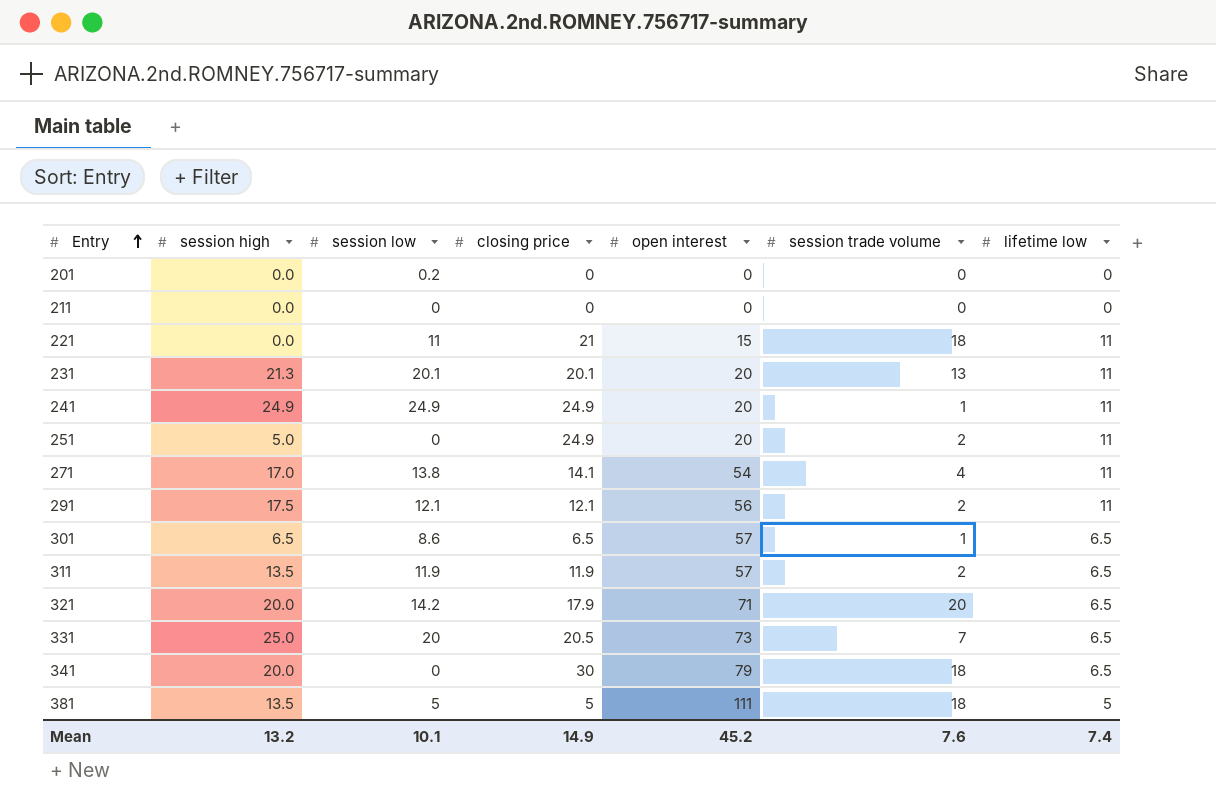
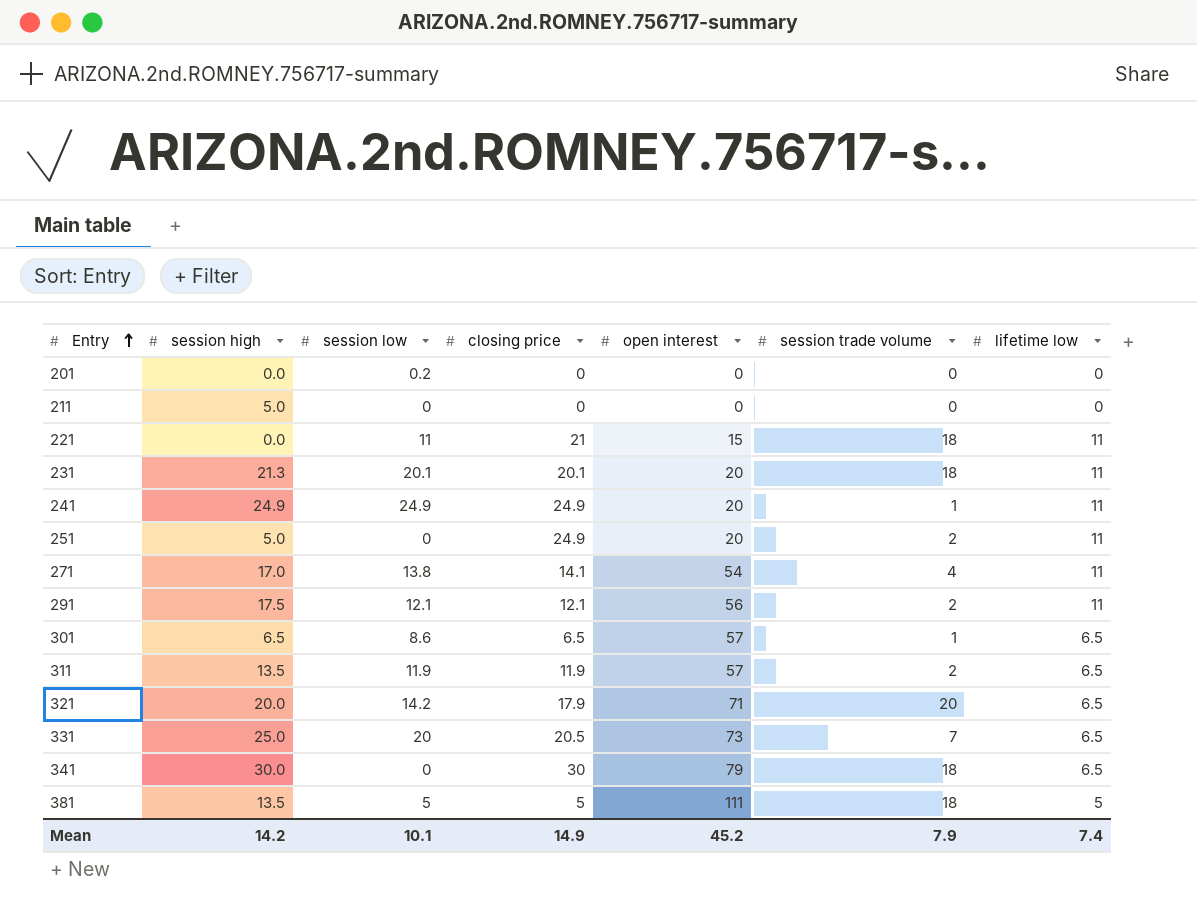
211 | session high: 0.0 -> 5.0
231 | session trade volume: 13 -> 18
341 | session high: 20.0 -> 30.0
Mean | session high: 13.2 -> 14.2
Mean | session trade volume: 7.6 -> 7.9

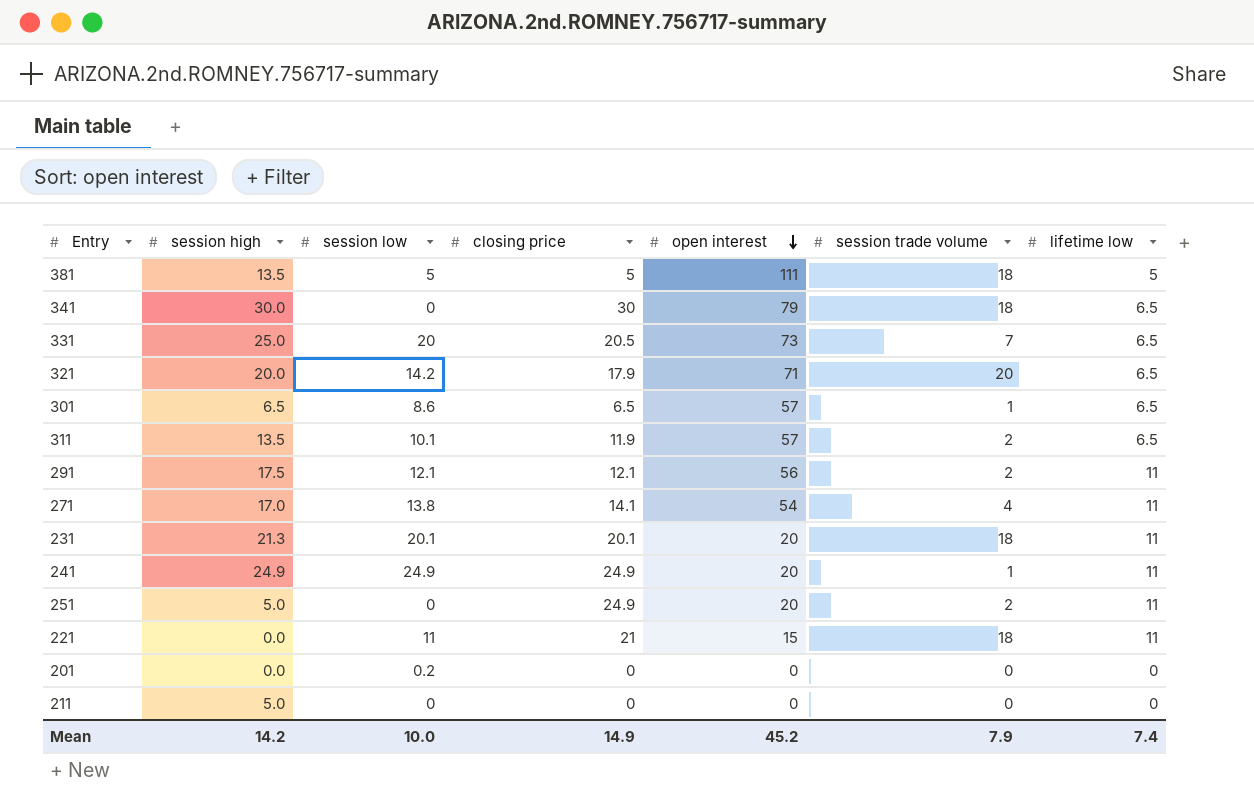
row order: Entry ascending -> open interest descending
311 | session low: 11.9 -> 10.1
Mean | session low: 10.1 -> 10.0

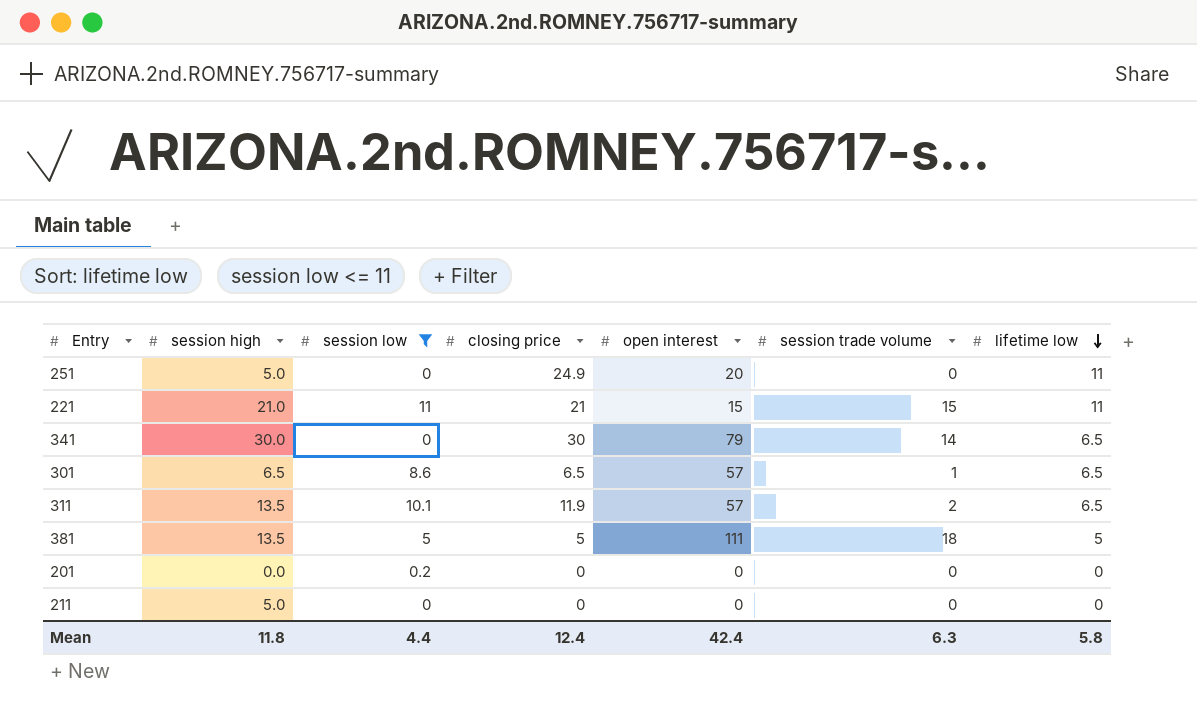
filter: none -> session low <= 11
row order: open interest descending -> lifetime low descending
251 | session trade volume: 2 -> 0
221 | session high: 0.0 -> 21.0
221 | session trade volume: 18 -> 15
341 | session trade volume: 18 -> 14
Mean | session high: 14.2 -> 11.8
Mean | session low: 10.0 -> 4.4
Mean | closing price: 14.9 -> 12.4
Mean | open interest: 45.2 -> 42.4
Mean | session trade volume: 7.9 -> 6.3
Mean | lifetime low: 7.4 -> 5.8

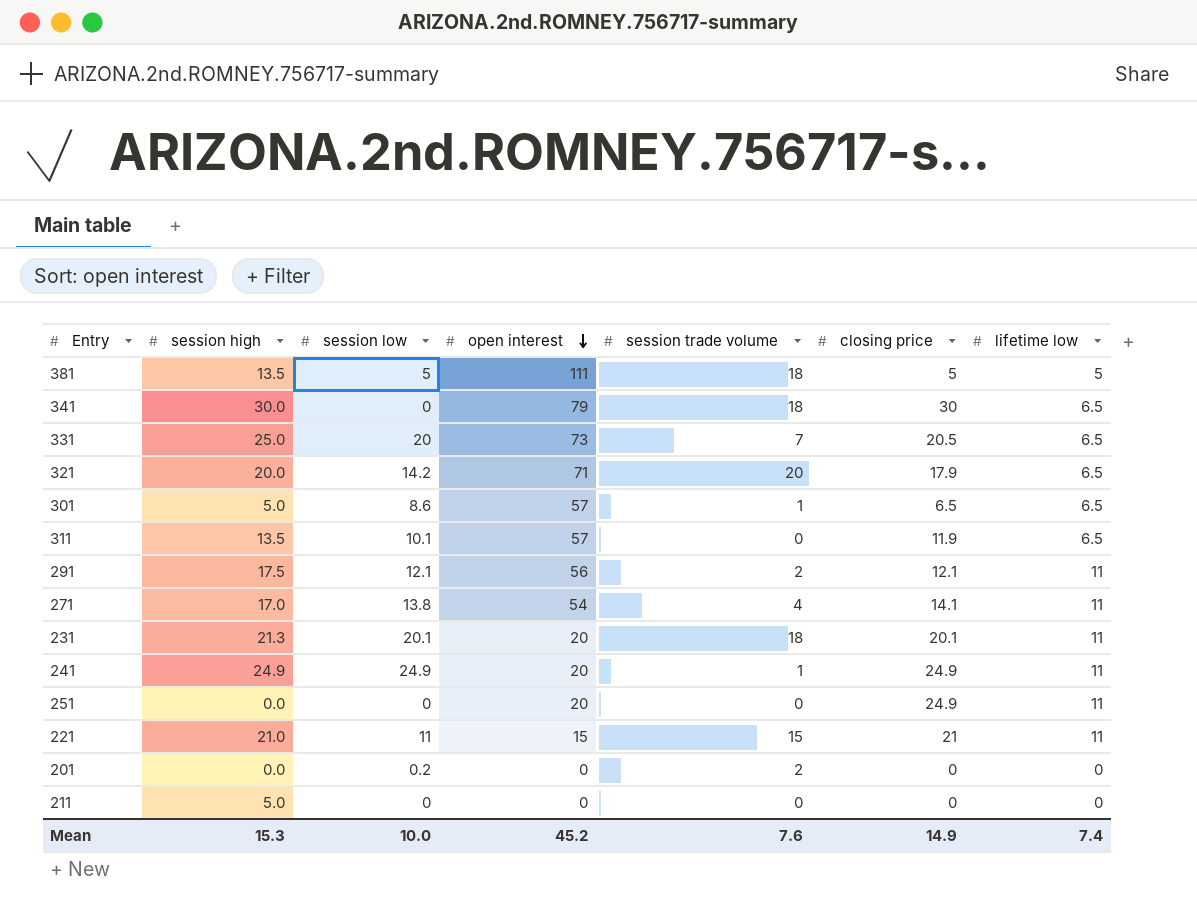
filter: session low <= 11 -> none
row order: lifetime low descending -> open interest descending
column closing price | position: 4 -> 6
341 | session trade volume: 14 -> 18
301 | session high: 6.5 -> 5.0
311 | session trade volume: 2 -> 0
251 | session high: 5.0 -> 0.0
201 | session trade volume: 0 -> 2
Mean | session high: 11.8 -> 15.3
Mean | session low: 4.4 -> 10.0
Mean | open interest: 42.4 -> 45.2
Mean | session trade volume: 6.3 -> 7.6
Mean | closing price: 12.4 -> 14.9
Mean | lifetime low: 5.8 -> 7.4

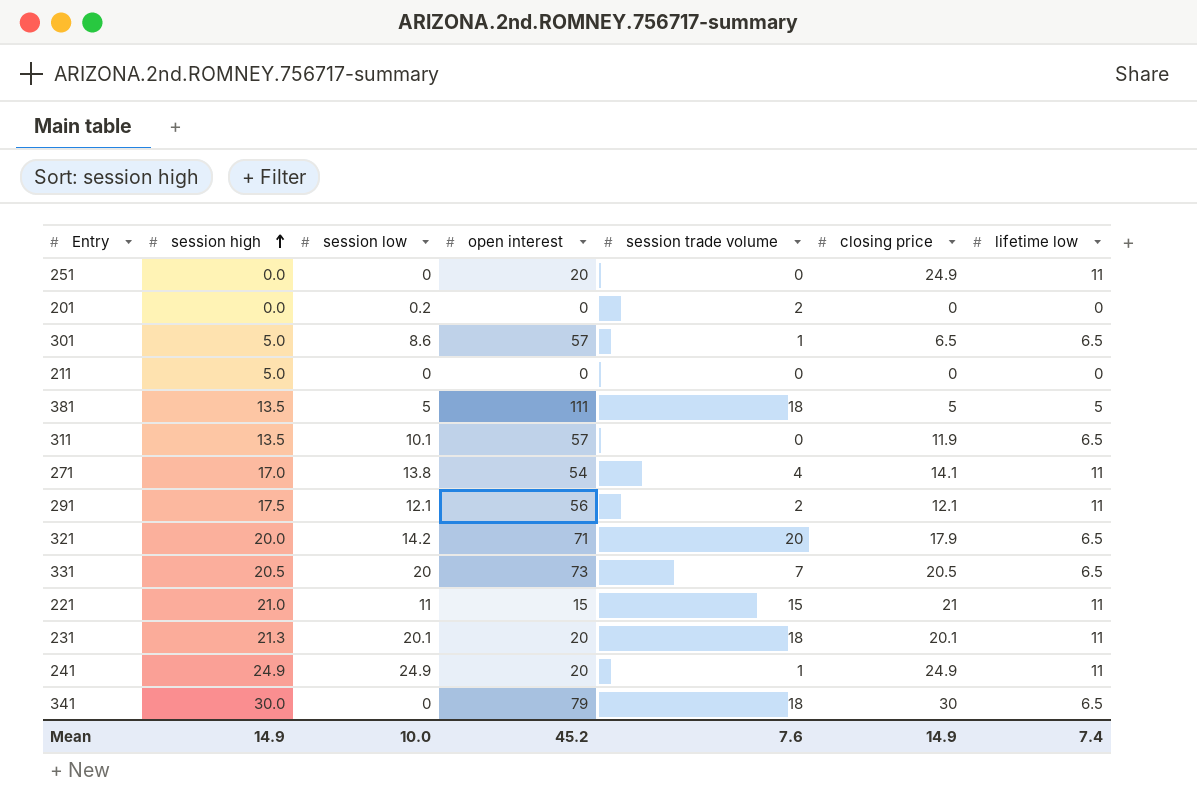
row order: open interest descending -> session high ascending
331 | session high: 25.0 -> 20.5
Mean | session high: 15.3 -> 14.9

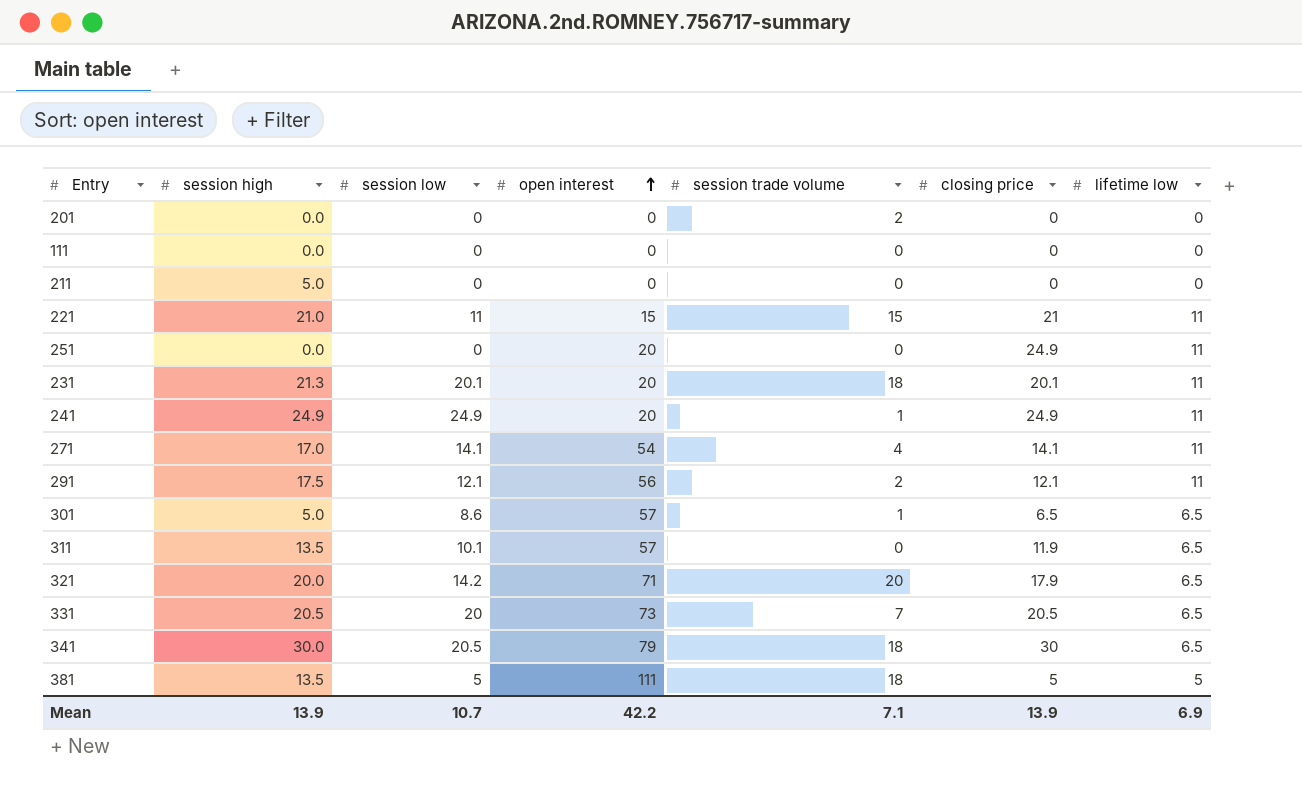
row order: session high ascending -> open interest ascending
201 | session low: 0.2 -> 0
row 111: none -> 0.0 | 0 | 0 | 0 | 0 | 0
271 | session low: 13.8 -> 14.1
341 | session low: 0 -> 20.5
Mean | session high: 14.9 -> 13.9
Mean | session low: 10.0 -> 10.7
Mean | open interest: 45.2 -> 42.2
Mean | session trade volume: 7.6 -> 7.1
Mean | closing price: 14.9 -> 13.9
Mean | lifetime low: 7.4 -> 6.9

